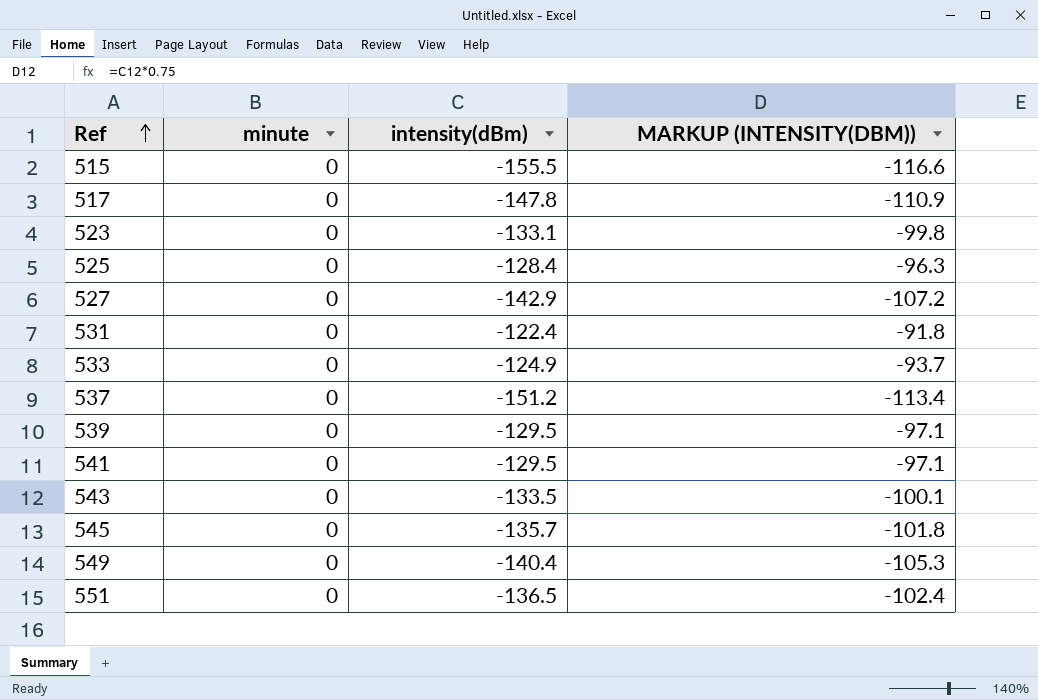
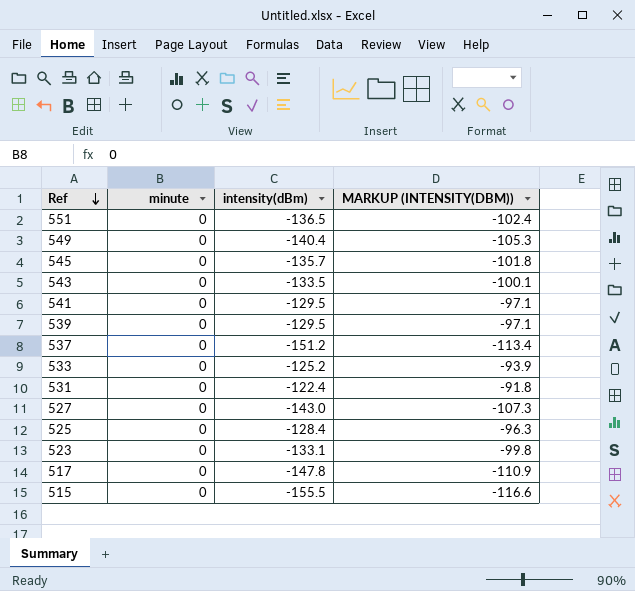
row order: Ref ascending -> Ref descending
533 | intensity(dBm): -124.9 -> -125.2
533 | MARKUP (INTENSITY(DBM)): -93.7 -> -93.9
527 | intensity(dBm): -142.9 -> -143.0
527 | MARKUP (INTENSITY(DBM)): -107.2 -> -107.3

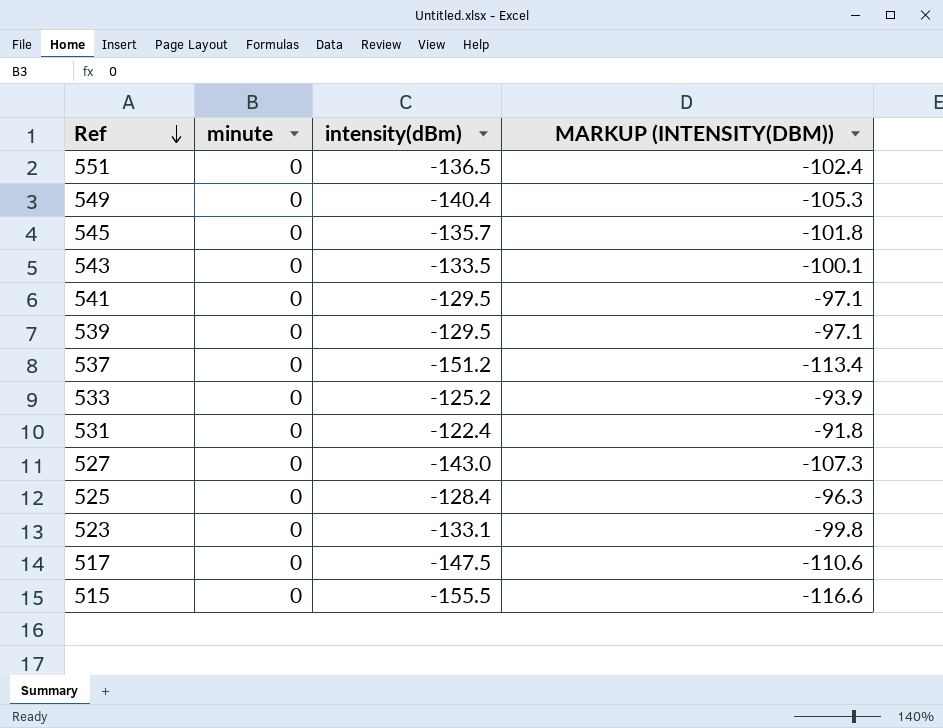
517 | intensity(dBm): -147.8 -> -147.5
517 | MARKUP (INTENSITY(DBM)): -110.9 -> -110.6

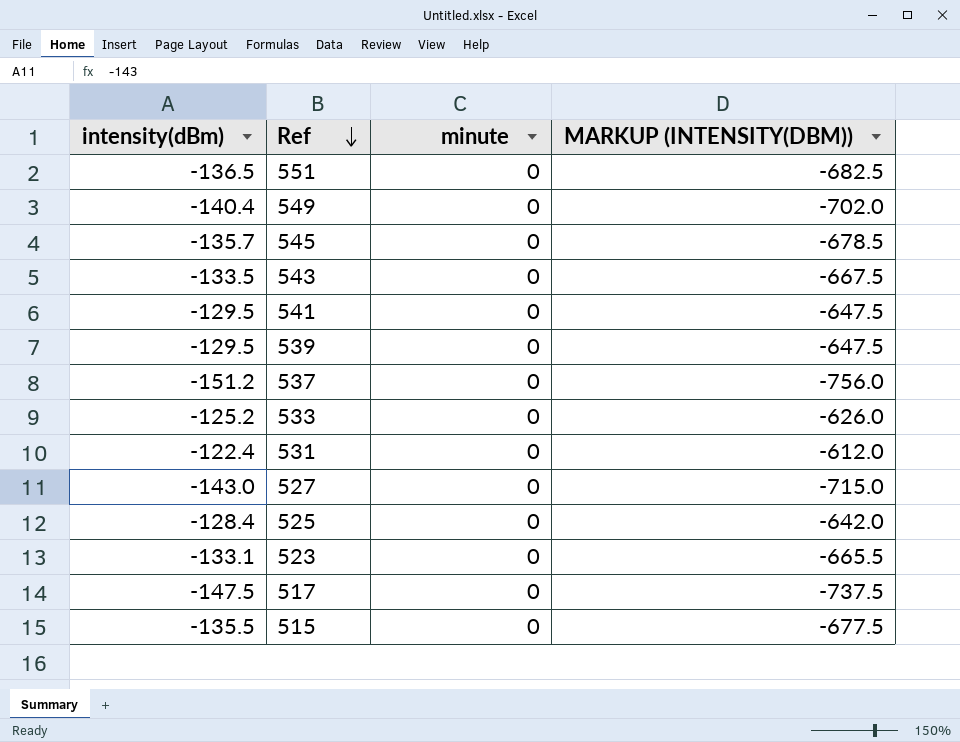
column intensity(dBm) | position: 3 -> 1
column MARKUP (INTENSITY(DBM)) | formula: [intensity(dBm)] * 0.75 -> [intensity(dBm)] * 5
515 | intensity(dBm): -155.5 -> -135.5

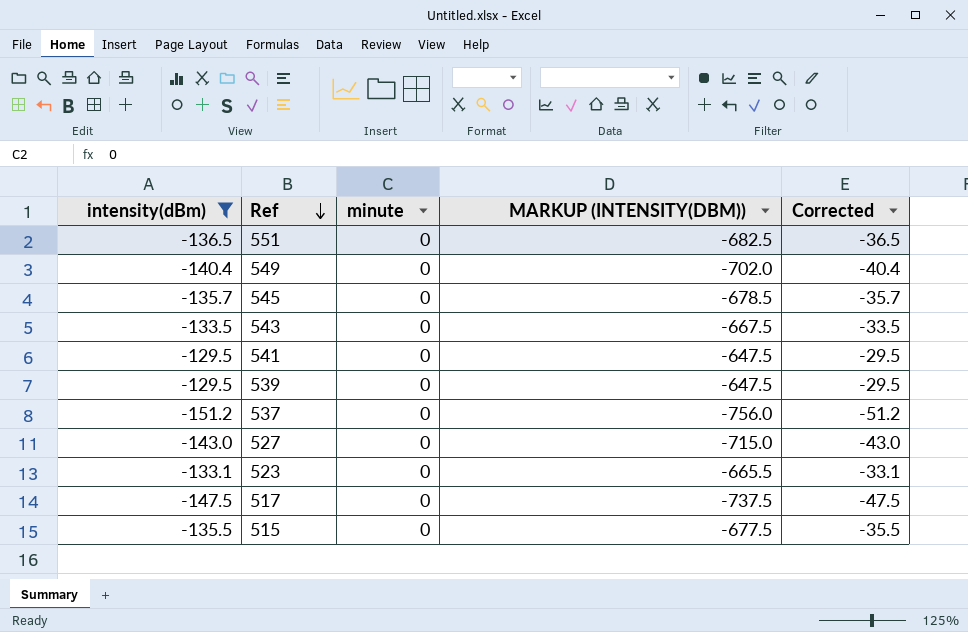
filter: none -> intensity(dBm) <= -129.5
column Corrected | formula: none -> [intensity(dBm)] + 100

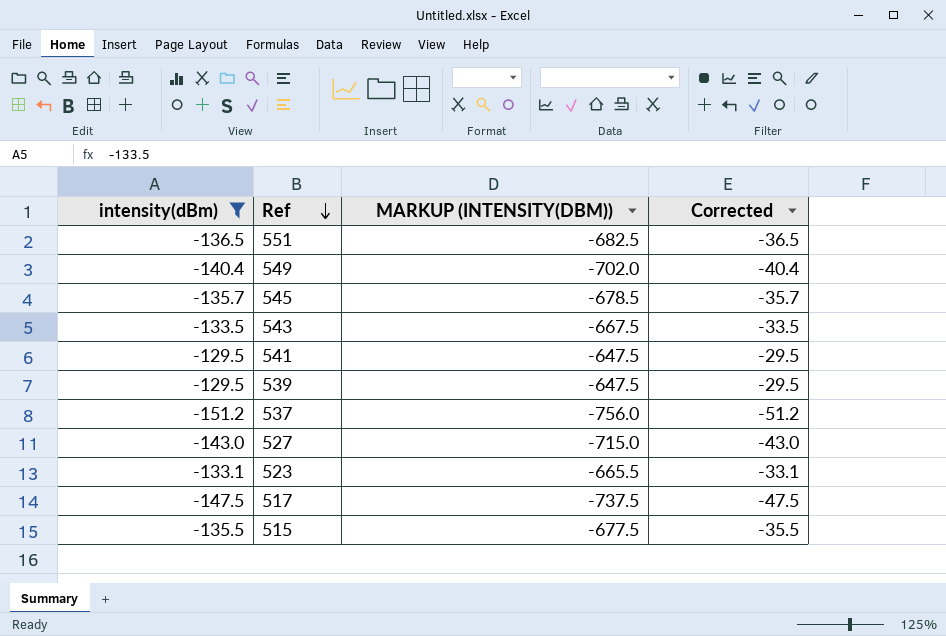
column minute | position: 3 -> none

